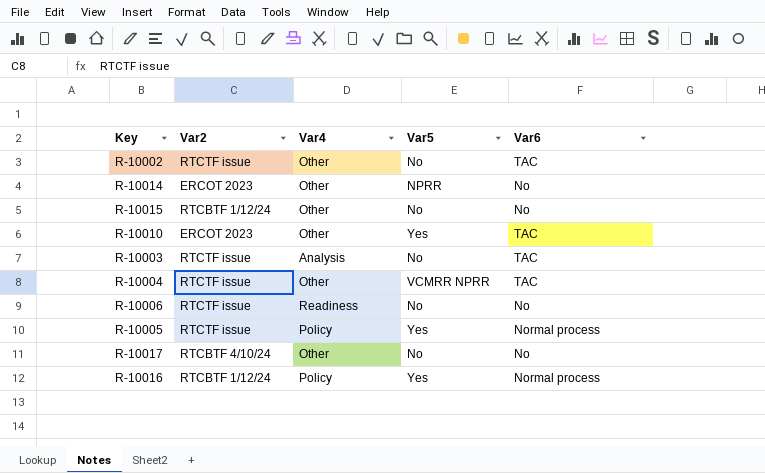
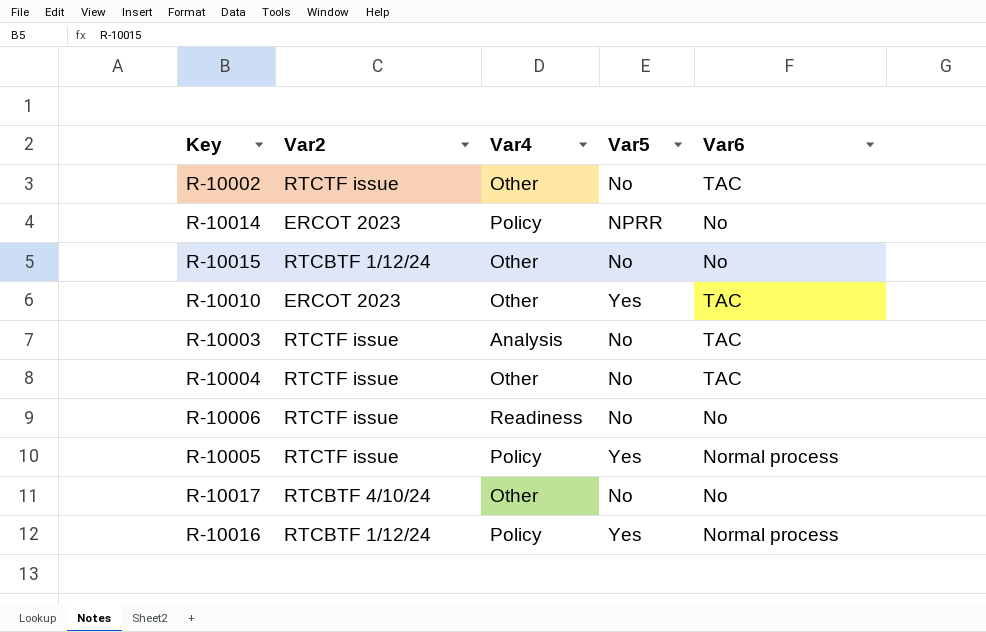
R-10014 | Var4: Other -> Policy
R-10004 | Var5: VCMRR NPRR -> No

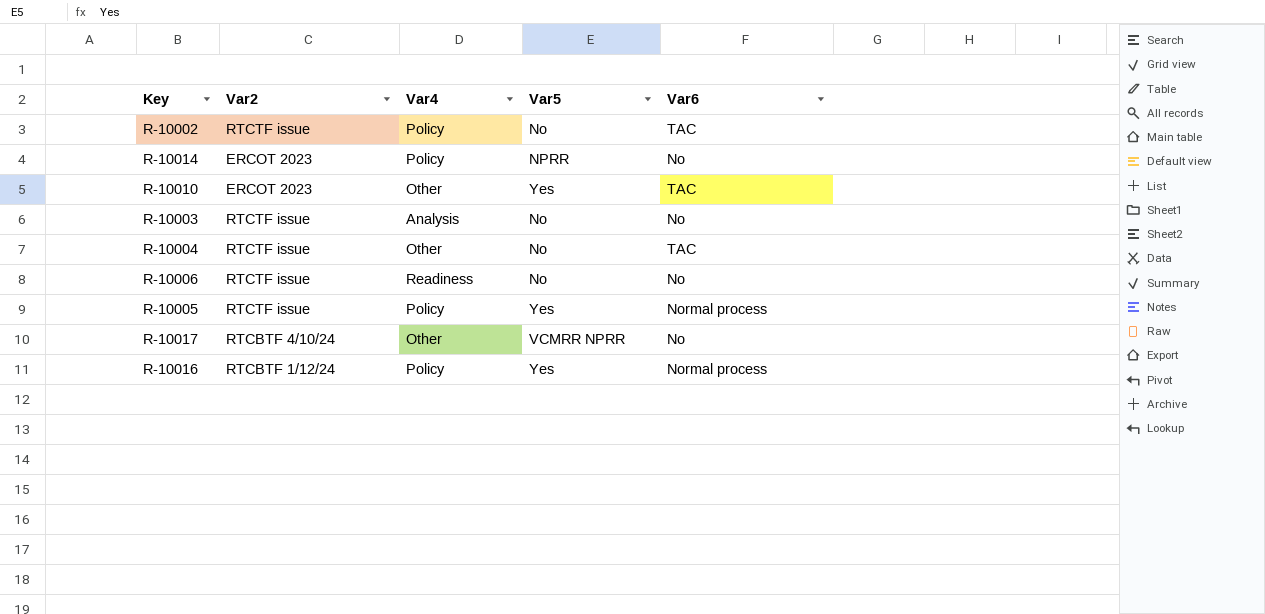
row R-10015: RTCBTF 1/12/24 | Other | No | No -> none
R-10002 | Var4: Other -> Policy
R-10003 | Var6: TAC -> No
R-10017 | Var5: No -> VCMRR NPRR

